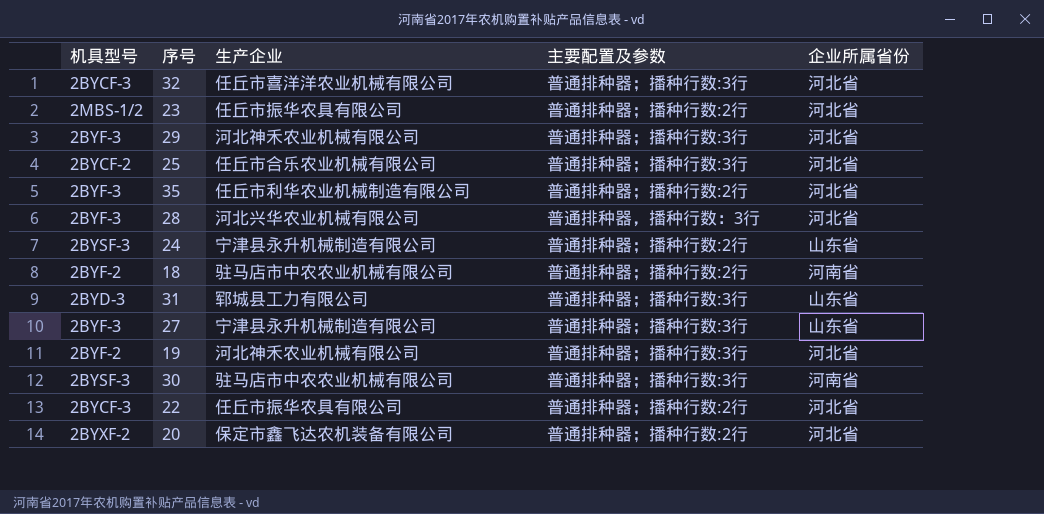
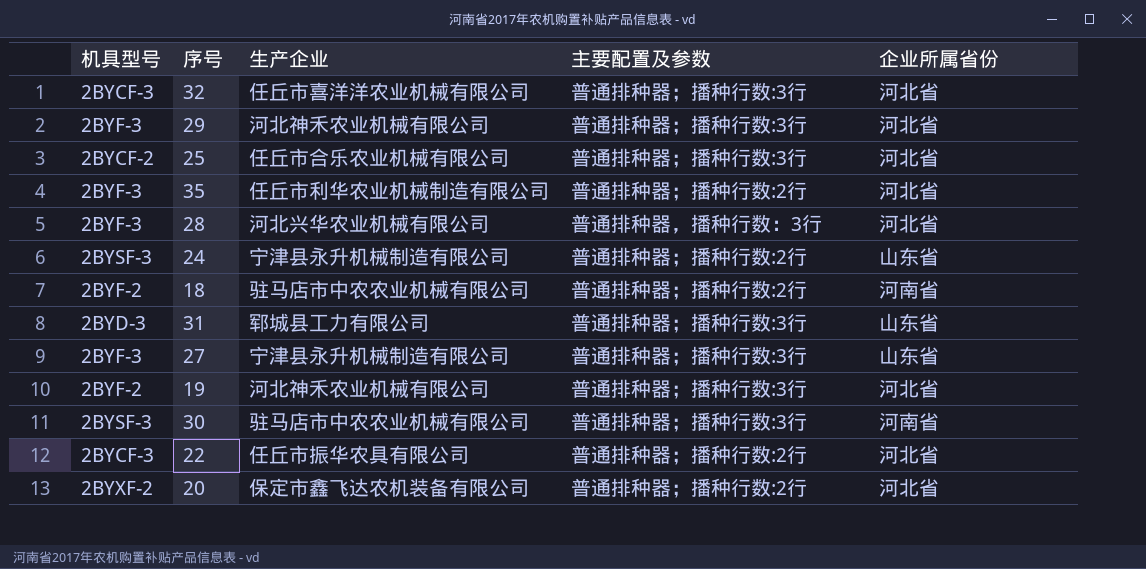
row 23: 2MBS-1/2 | 任丘市振华农具有限公司 | 普通排种器；播种行数:2行 | 河北省 -> none

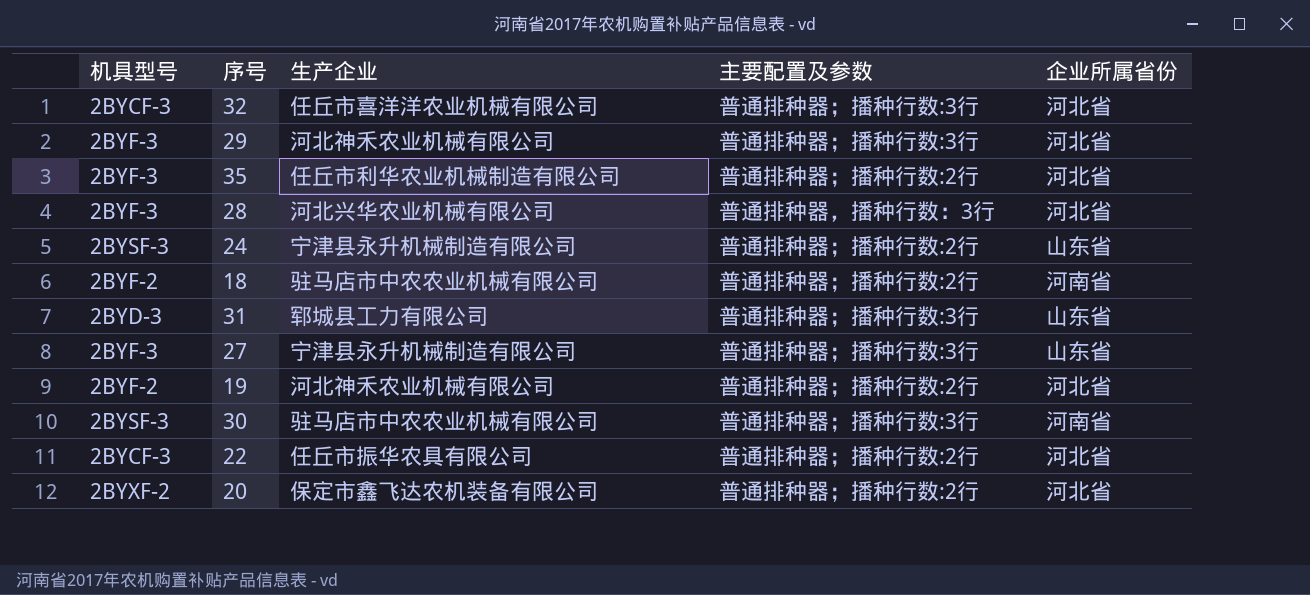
row 25: 2BYCF-2 | 任丘市合乐农业机械有限公司 | 普通排种器；播种行数:3行 | 河北省 -> none
19 | 主要配置及参数: 普通排种器；播种行数:3行 -> 普通排种器；播种行数:2行

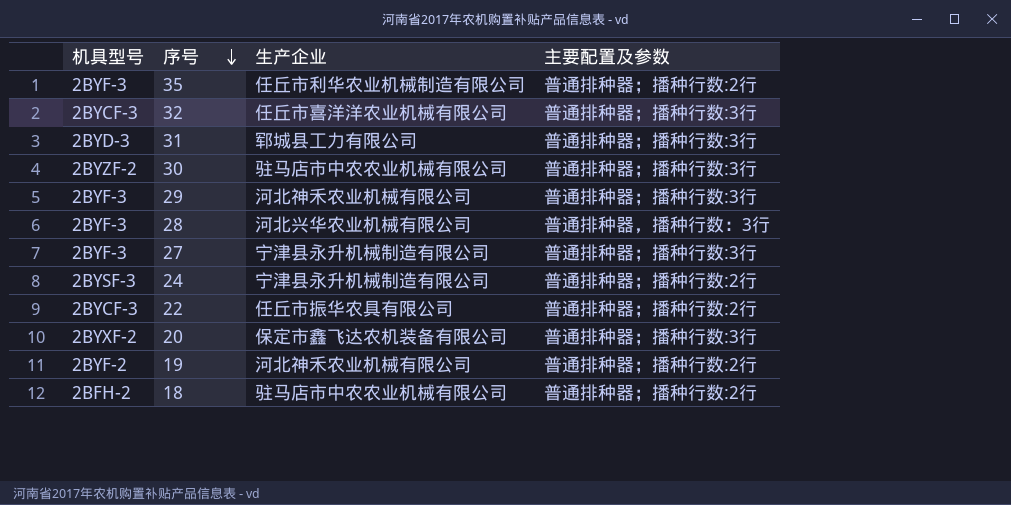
row order: none -> 序号 descending
column 企业所属省份 | position: 5 -> none
30 | 机具型号: 2BYSF-3 -> 2BYZF-2
20 | 主要配置及参数: 普通排种器；播种行数:2行 -> 普通排种器；播种行数:3行
18 | 机具型号: 2BYF-2 -> 2BFH-2

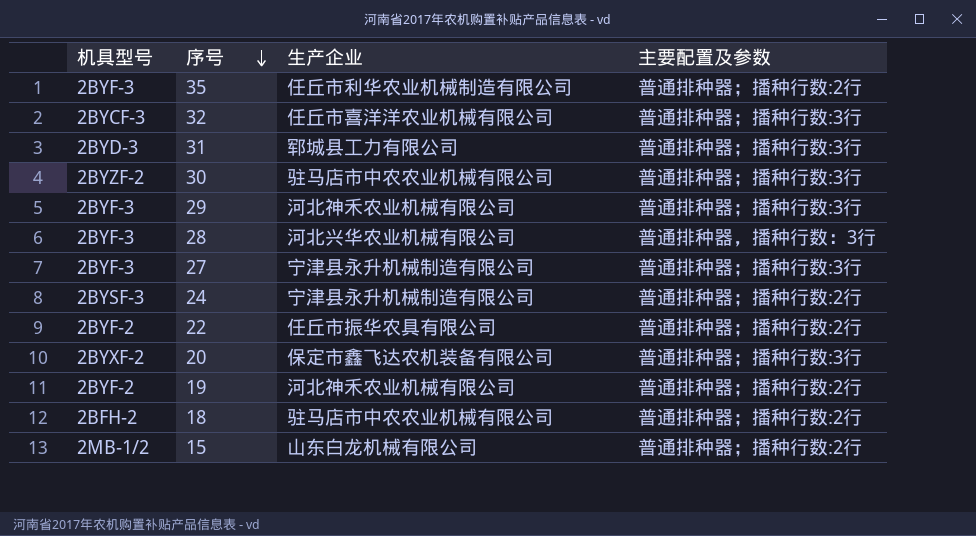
22 | 机具型号: 2BYCF-3 -> 2BYF-2
row 15: none -> 2MB-1/2 | 山东白龙机械有限公司 | 普通排种器；播种行数:2行

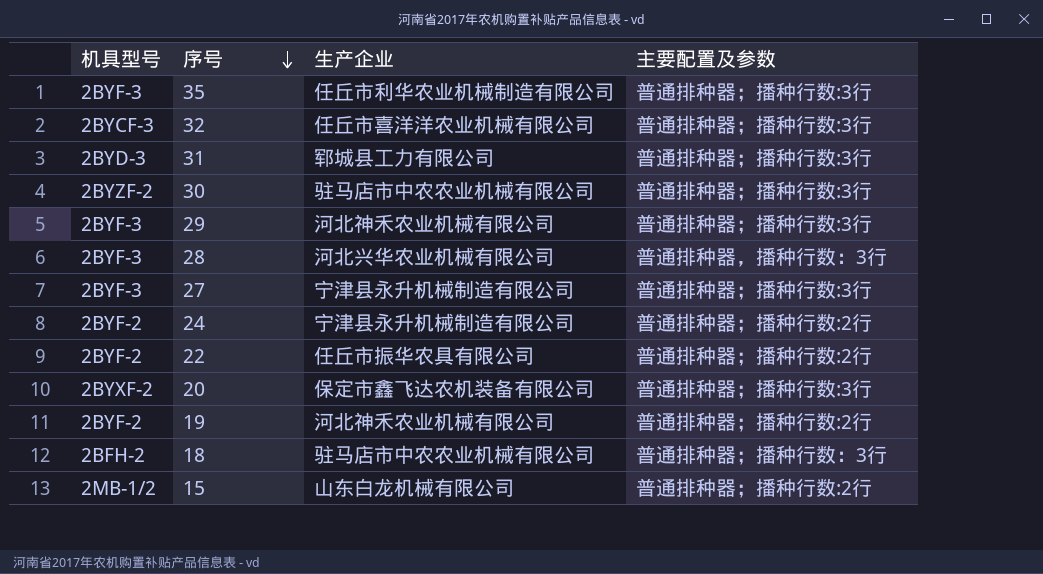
35 | 主要配置及参数: 普通排种器；播种行数:2行 -> 普通排种器；播种行数:3行
24 | 机具型号: 2BYSF-3 -> 2BYF-2
18 | 主要配置及参数: 普通排种器；播种行数:2行 -> 普通排种器；播种行数：3行

